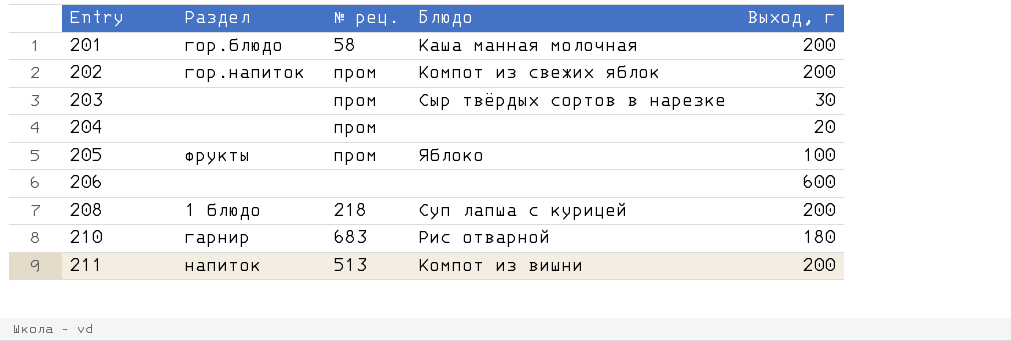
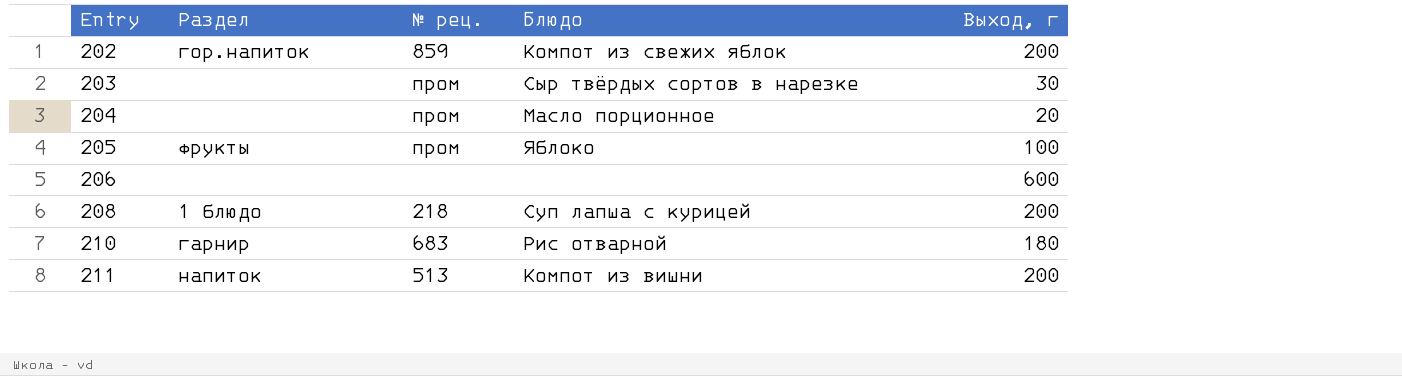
row 201: гор.блюдо | 58 | Каша манная молочная | 200 -> none
202 | № рец.: пром -> 859
204 | Блюдо: none -> Масло порционное

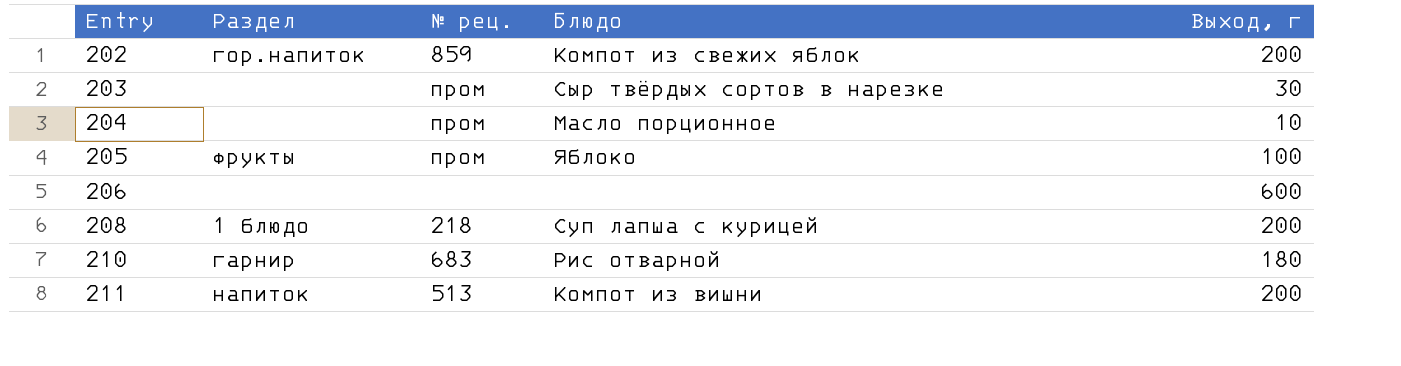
204 | Выход, г: 20 -> 10

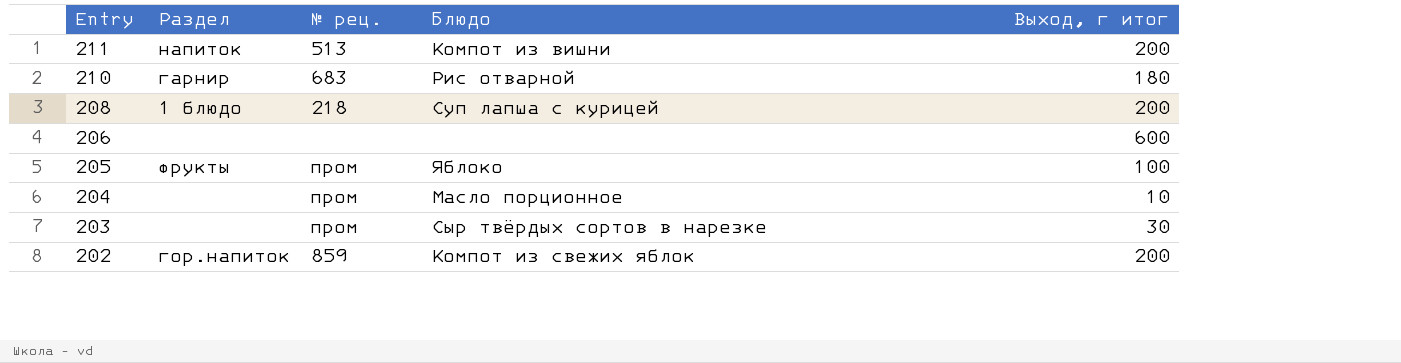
row order: Entry ascending -> Entry descending
column name: Выход, г -> Выход, г итог

